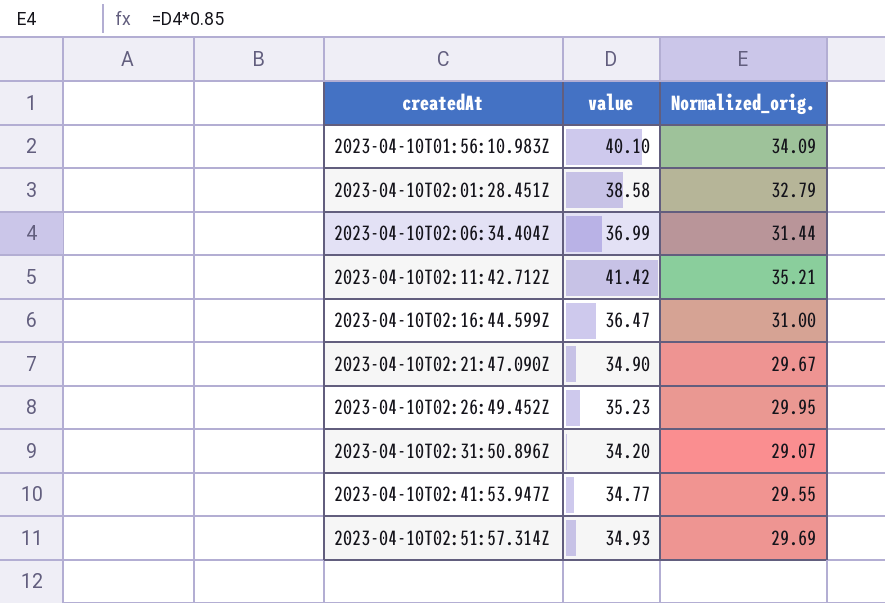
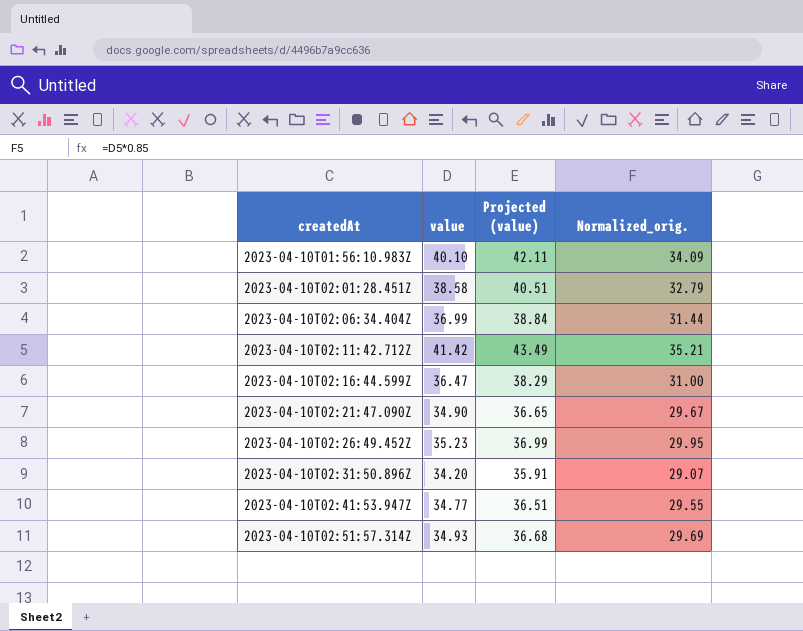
column Projected (value) | formula: none -> [value] * 1.05

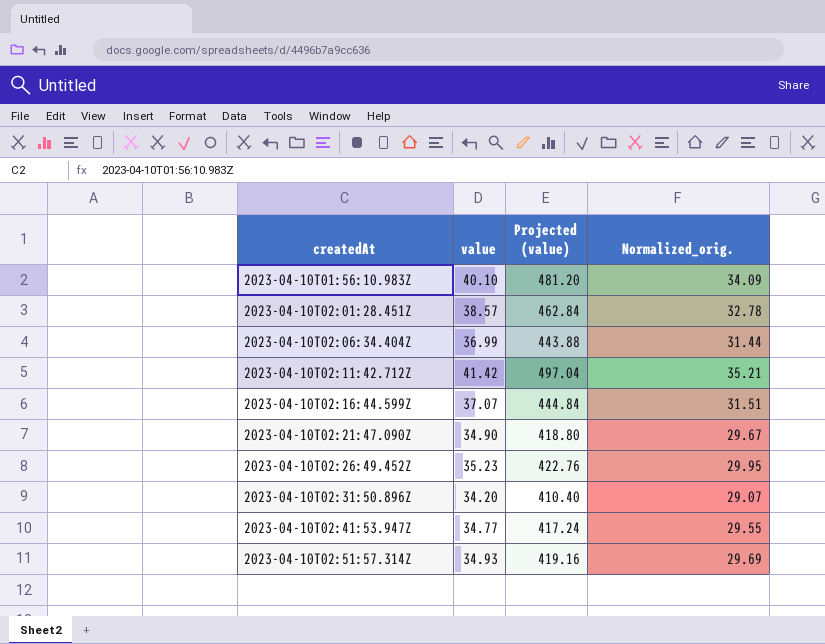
column Projected (value) | formula: [value] * 1.05 -> [value] * 12
2023-04-10T02:01:28.451Z | value: 38.58 -> 38.57
2023-04-10T02:01:28.451Z | Normalized_orig.: 32.79 -> 32.78
2023-04-10T02:16:44.599Z | value: 36.47 -> 37.07
2023-04-10T02:16:44.599Z | Normalized_orig.: 31.00 -> 31.51

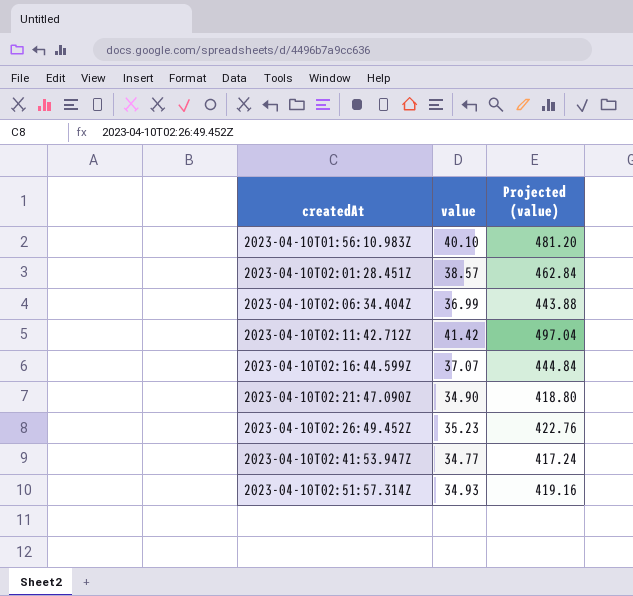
column Normalized_orig. | formula: [value] * 0.85 -> none
row 2023-04-10T02:31:50.896Z: 34.20 | 410.40 | 29.07 -> none

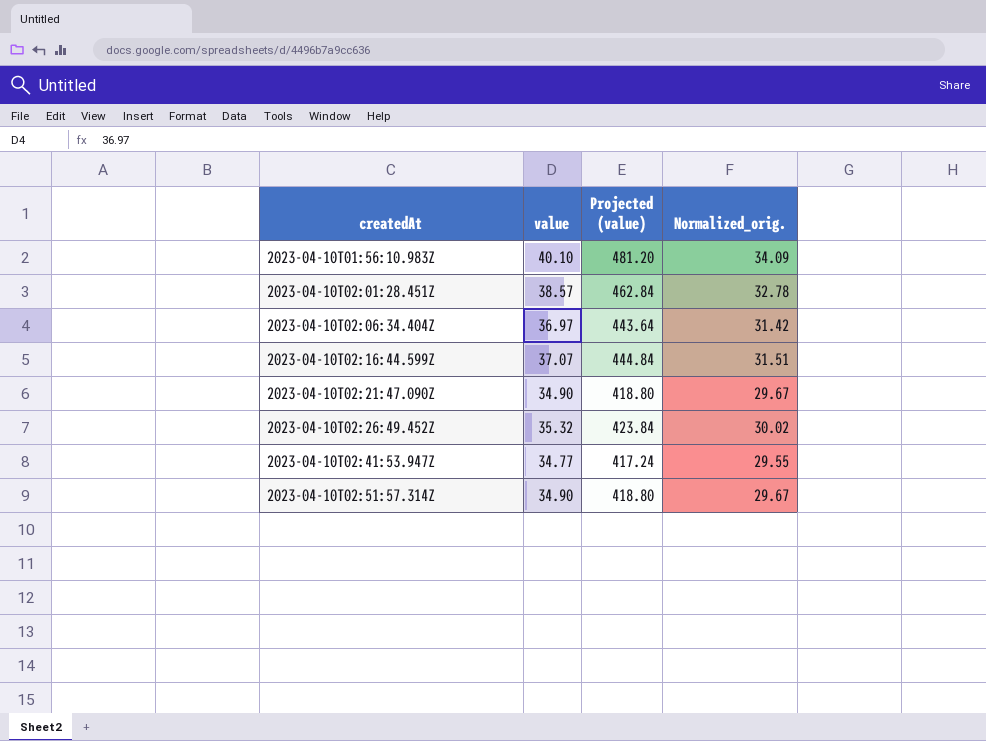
column Normalized_orig. | formula: none -> [value] * 0.85
row 2023-04-10T02:11:42.712Z: 41.42 | 497.04 -> none
2023-04-10T02:06:34.404Z | value: 36.99 -> 36.97
2023-04-10T02:06:34.404Z | Projected (value): 443.88 -> 443.64
2023-04-10T02:26:49.452Z | value: 35.23 -> 35.32
2023-04-10T02:26:49.452Z | Projected (value): 422.76 -> 423.84
2023-04-10T02:51:57.314Z | value: 34.93 -> 34.90
2023-04-10T02:51:57.314Z | Projected (value): 419.16 -> 418.80

